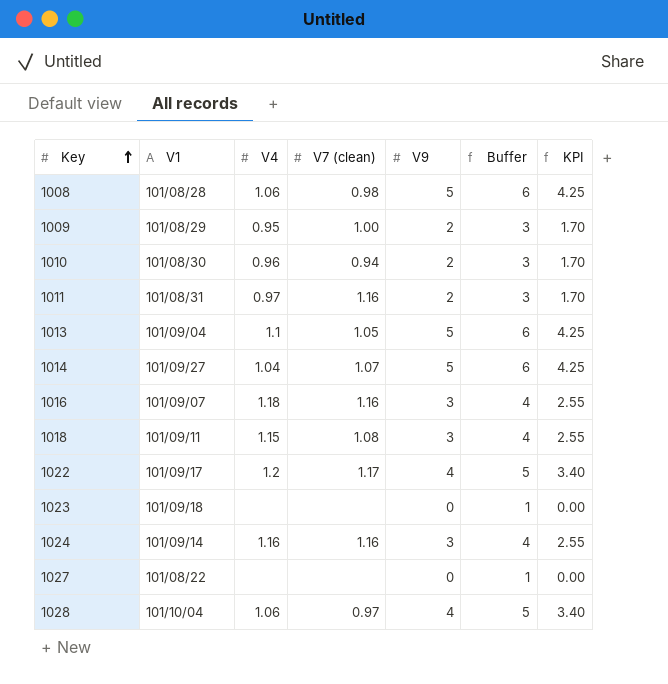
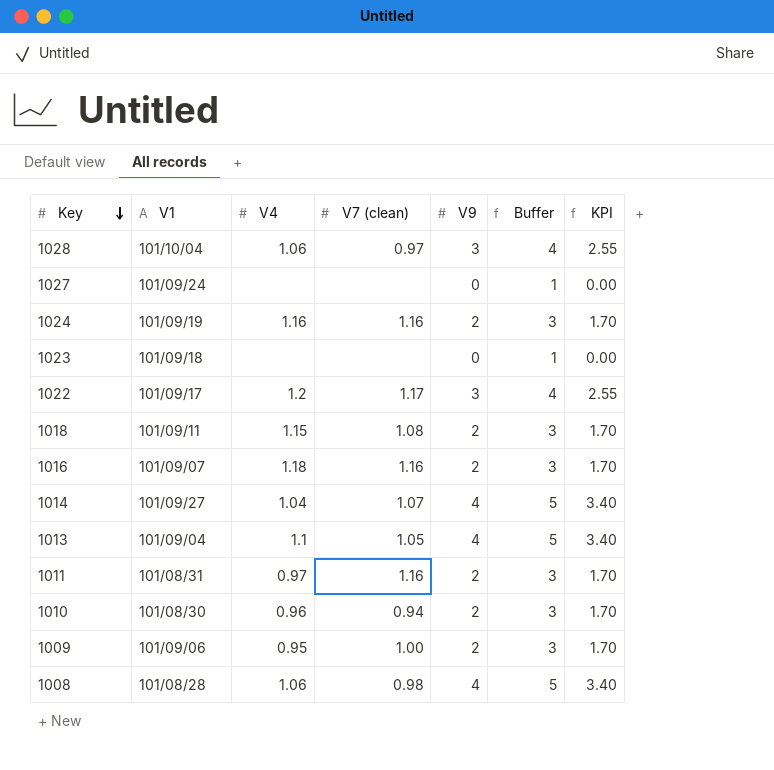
row order: Key ascending -> Key descending
1028 | V9: 4 -> 3
1028 | Buffer: 5 -> 4
1028 | KPI: 3.40 -> 2.55
1027 | V1: 101/08/22 -> 101/09/24
1024 | V1: 101/09/14 -> 101/09/19
1024 | V9: 3 -> 2
1024 | Buffer: 4 -> 3
1024 | KPI: 2.55 -> 1.70
1022 | V9: 4 -> 3
1022 | Buffer: 5 -> 4
1022 | KPI: 3.40 -> 2.55
1018 | V9: 3 -> 2
1018 | Buffer: 4 -> 3
1018 | KPI: 2.55 -> 1.70
1016 | V9: 3 -> 2
1016 | Buffer: 4 -> 3
1016 | KPI: 2.55 -> 1.70
1014 | V9: 5 -> 4
1014 | Buffer: 6 -> 5
1014 | KPI: 4.25 -> 3.40
1013 | V9: 5 -> 4
1013 | Buffer: 6 -> 5
1013 | KPI: 4.25 -> 3.40
1009 | V1: 101/08/29 -> 101/09/06
1008 | V9: 5 -> 4
1008 | Buffer: 6 -> 5
1008 | KPI: 4.25 -> 3.40

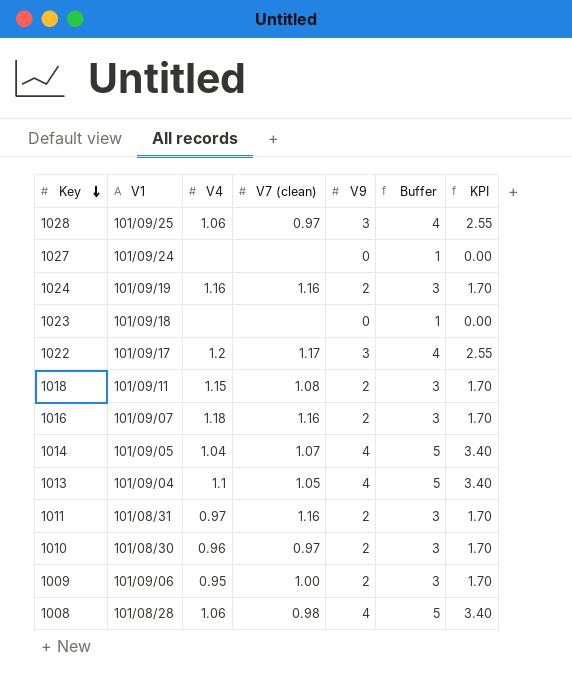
1028 | V1: 101/10/04 -> 101/09/25
1014 | V1: 101/09/27 -> 101/09/05
1010 | V7 (clean): 0.94 -> 0.97

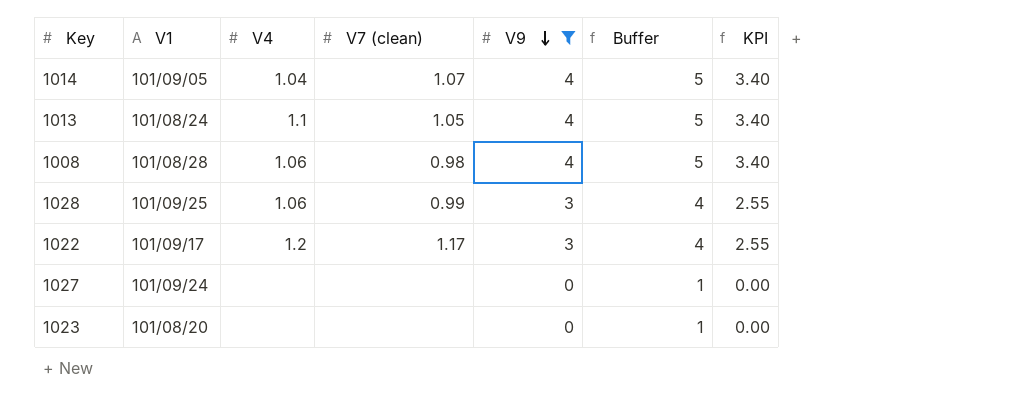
filter: none -> V9 != 2
row order: Key descending -> V9 descending
1013 | V1: 101/09/04 -> 101/08/24
1028 | V7 (clean): 0.97 -> 0.99
1023 | V1: 101/09/18 -> 101/08/20

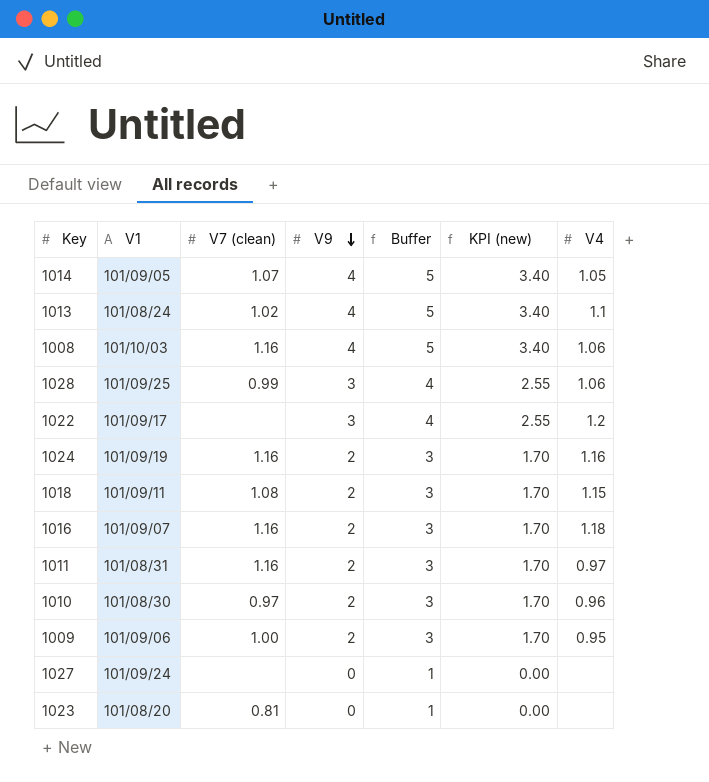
filter: V9 != 2 -> none
column name: KPI -> KPI (new)
column V4 | position: 3 -> 7
1014 | V4: 1.04 -> 1.05
1013 | V7 (clean): 1.05 -> 1.02
1008 | V1: 101/08/28 -> 101/10/03
1008 | V7 (clean): 0.98 -> 1.16
1022 | V7 (clean): 1.17 -> none
1023 | V7 (clean): none -> 0.81

